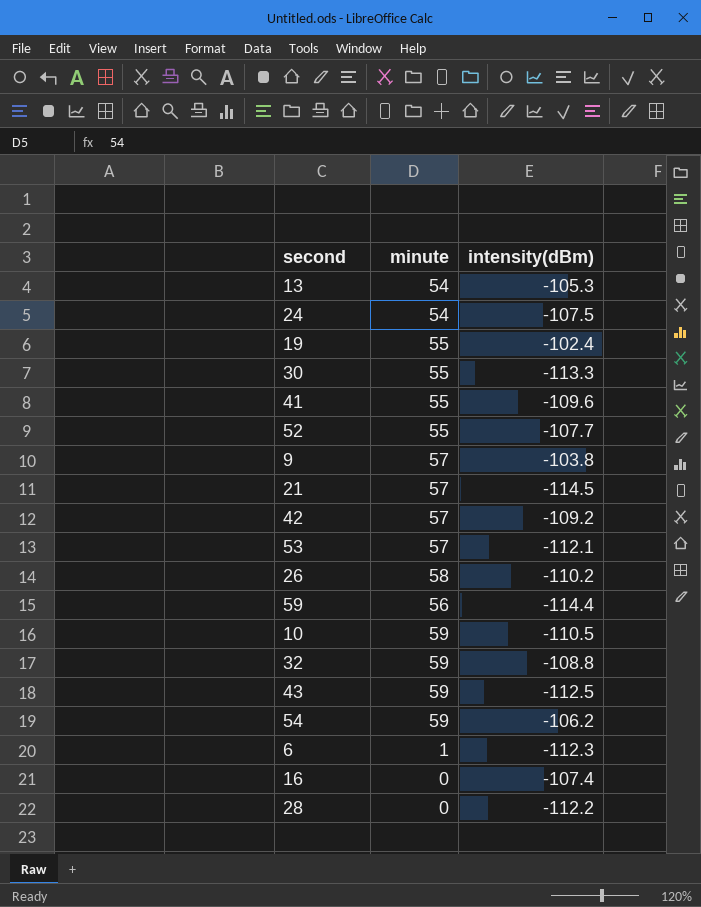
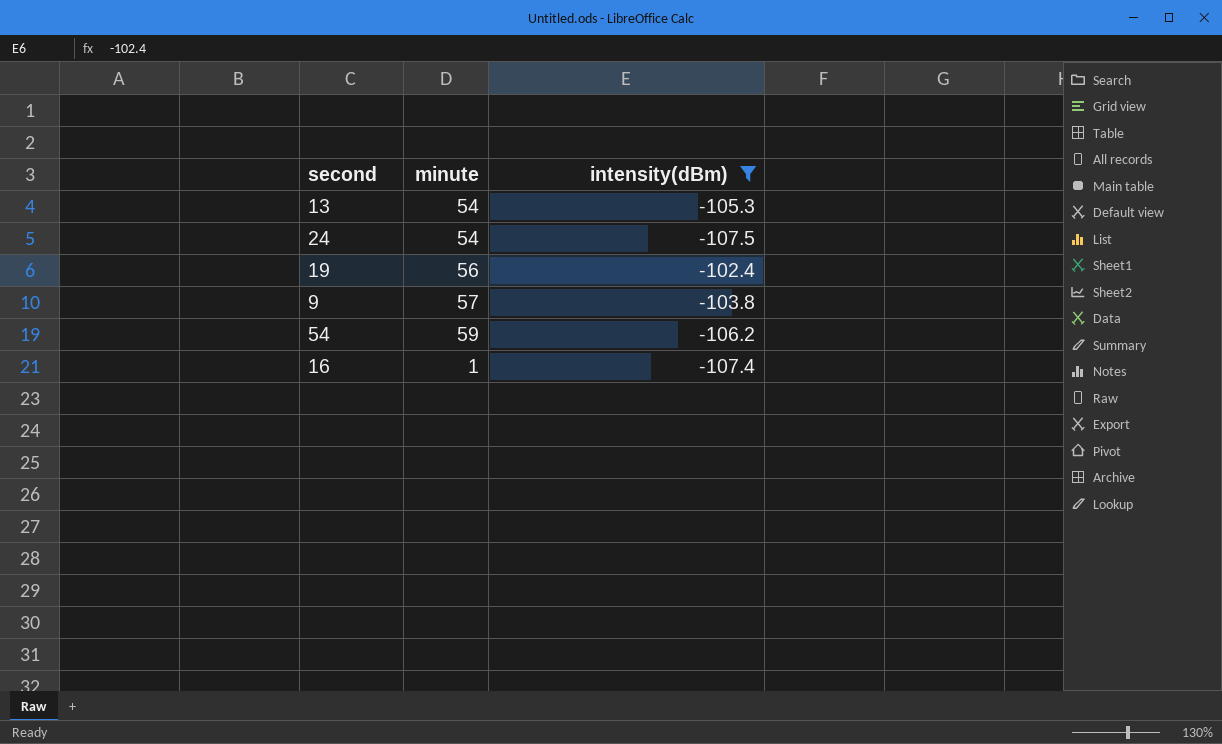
filter: none -> intensity(dBm) >= -107.5
19 | minute: 55 -> 56
16 | minute: 0 -> 1

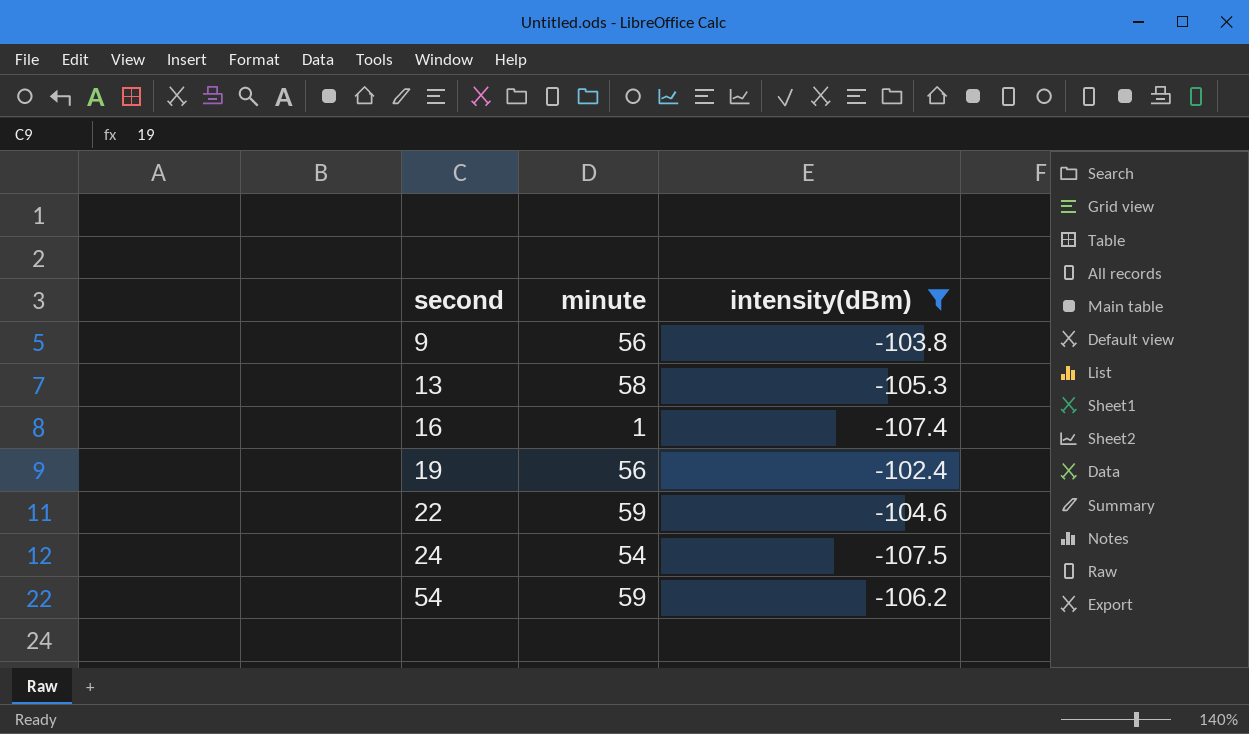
row order: none -> second ascending
9 | minute: 57 -> 56
13 | minute: 54 -> 58
row 22: none -> 59 | -104.6

